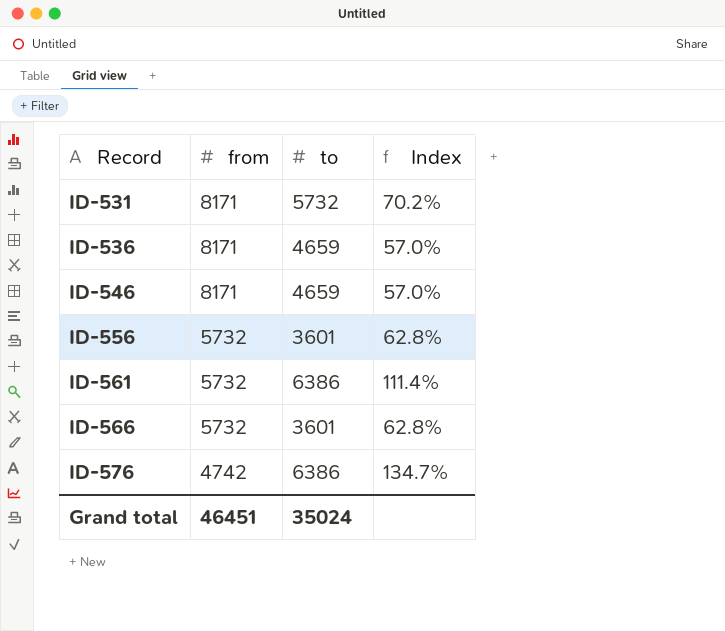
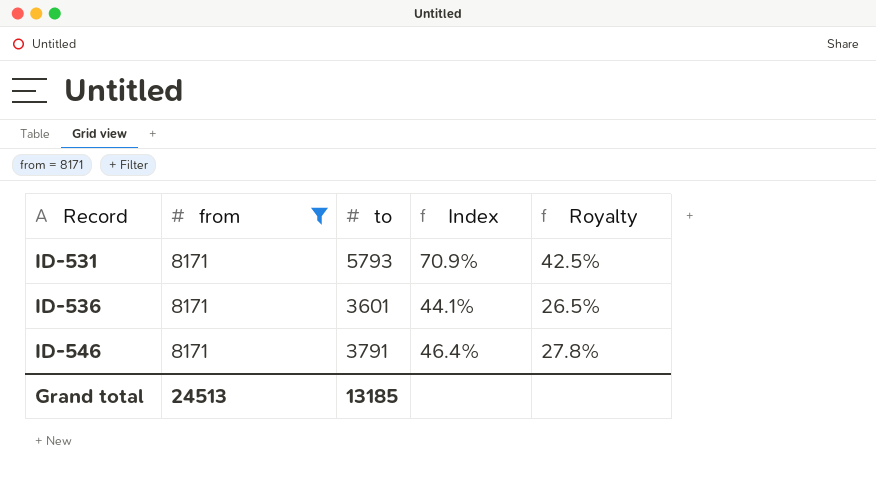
filter: none -> from = 8171
column Royalty | formula: none -> [Index] * 0.6
ID-531 | to: 5732 -> 5793
ID-531 | Index: 70.2% -> 70.9%
ID-536 | to: 4659 -> 3601
ID-536 | Index: 57.0% -> 44.1%
ID-546 | to: 4659 -> 3791
ID-546 | Index: 57.0% -> 46.4%
Grand total | from: 46451 -> 24513
Grand total | to: 35024 -> 13185

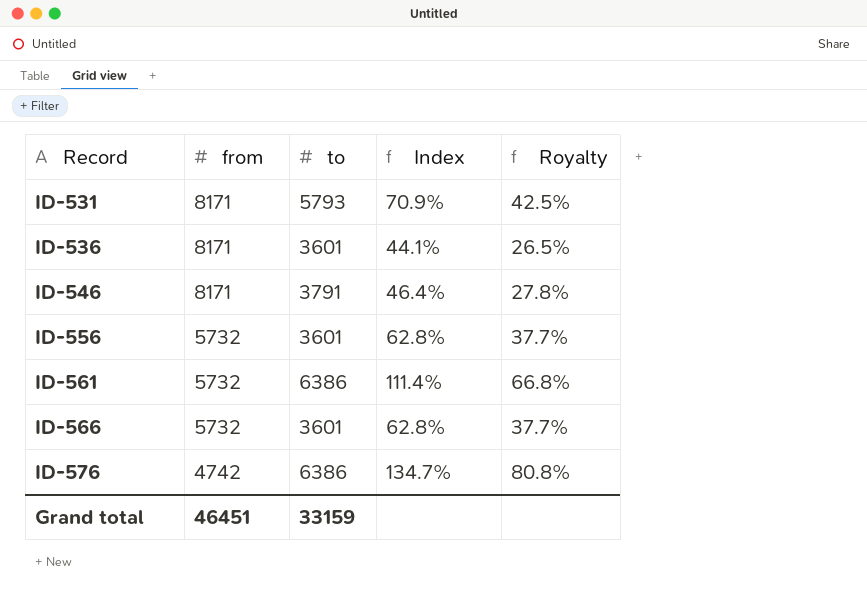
filter: from = 8171 -> none
Grand total | from: 24513 -> 46451
Grand total | to: 13185 -> 33159

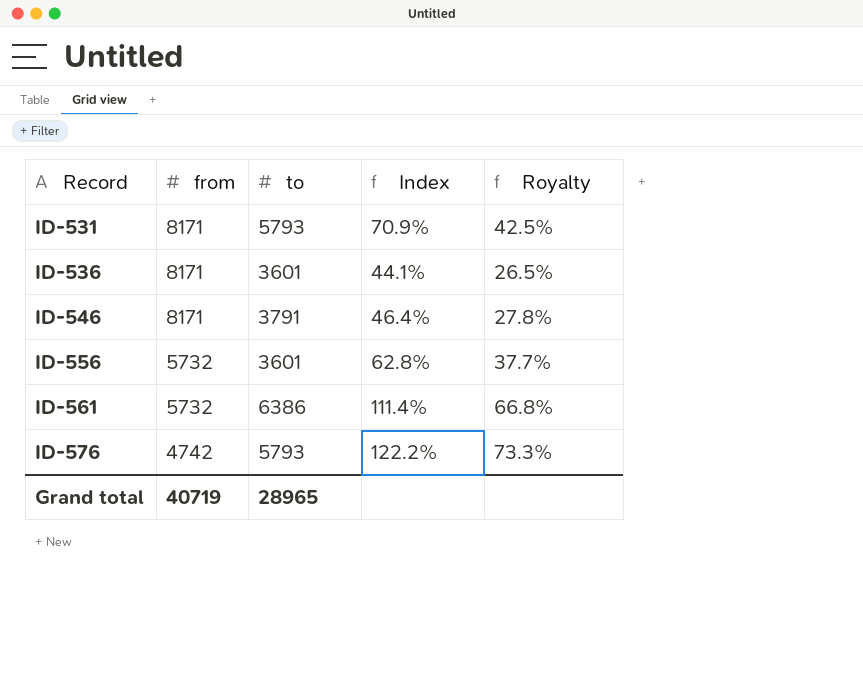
row ID-566: 5732 | 3601 | 62.8% | 37.7% -> none
ID-576 | to: 6386 -> 5793
ID-576 | Index: 134.7% -> 122.2%
ID-576 | Royalty: 80.8% -> 73.3%
Grand total | from: 46451 -> 40719
Grand total | to: 33159 -> 28965

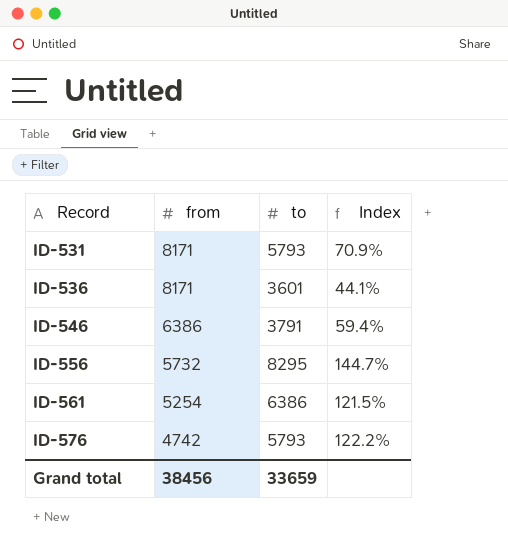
column Royalty | formula: [Index] * 0.6 -> none
ID-546 | from: 8171 -> 6386
ID-546 | Index: 46.4% -> 59.4%
ID-556 | to: 3601 -> 8295
ID-556 | Index: 62.8% -> 144.7%
ID-561 | from: 5732 -> 5254
ID-561 | Index: 111.4% -> 121.5%
Grand total | from: 40719 -> 38456
Grand total | to: 28965 -> 33659

